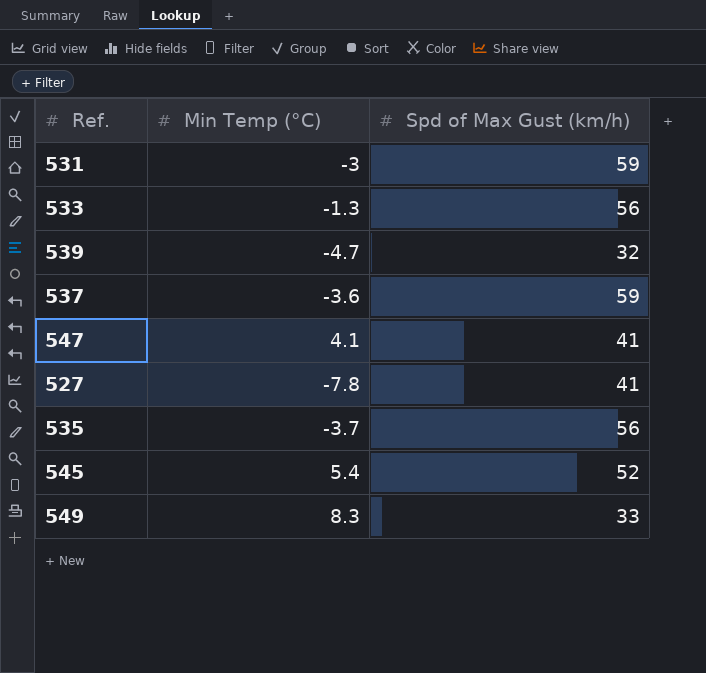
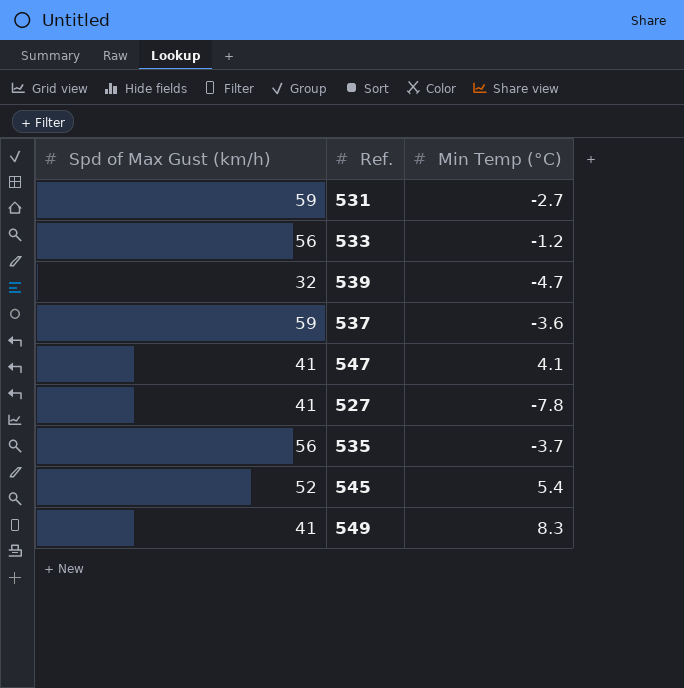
column Spd of Max Gust (km/h) | position: 3 -> 1
531 | Min Temp (°C): -3 -> -2.7
533 | Min Temp (°C): -1.3 -> -1.2
549 | Spd of Max Gust (km/h): 33 -> 41

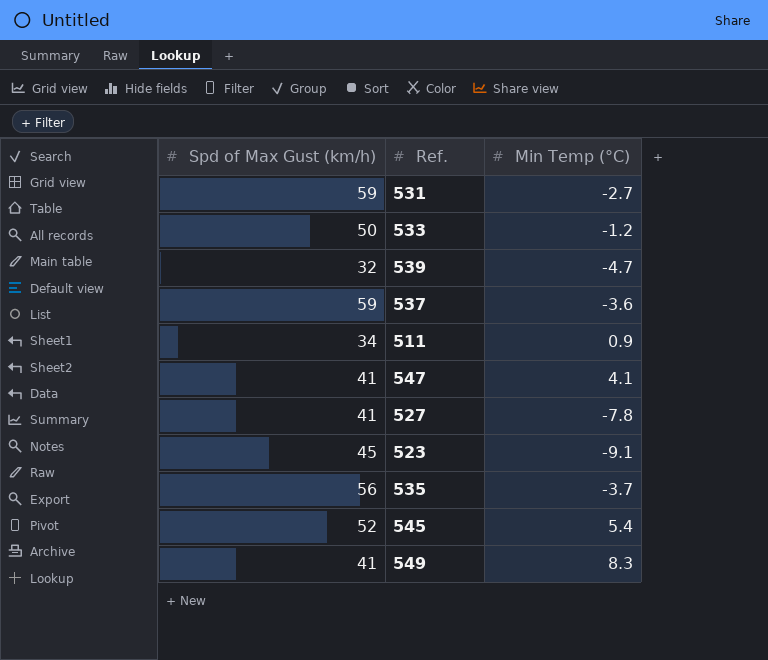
533 | Spd of Max Gust (km/h): 56 -> 50
row 511: none -> 34 | 0.9
row 523: none -> 45 | -9.1

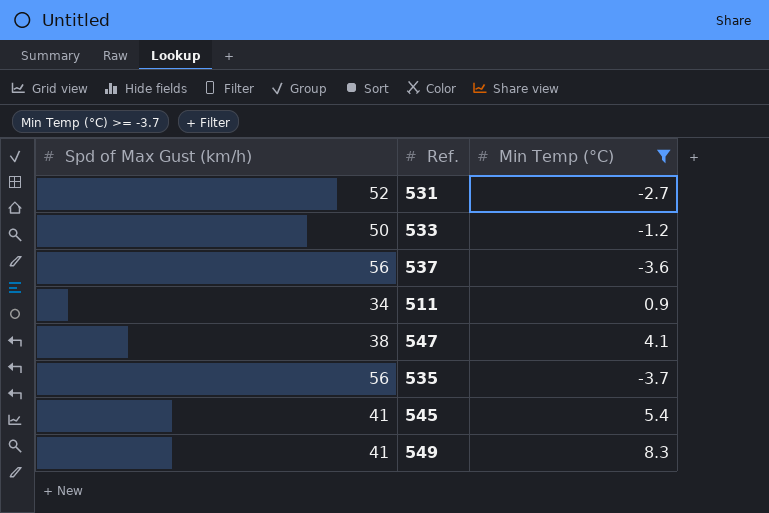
filter: none -> Min Temp (°C) >= -3.7
531 | Spd of Max Gust (km/h): 59 -> 52
537 | Spd of Max Gust (km/h): 59 -> 56
547 | Spd of Max Gust (km/h): 41 -> 38
545 | Spd of Max Gust (km/h): 52 -> 41

